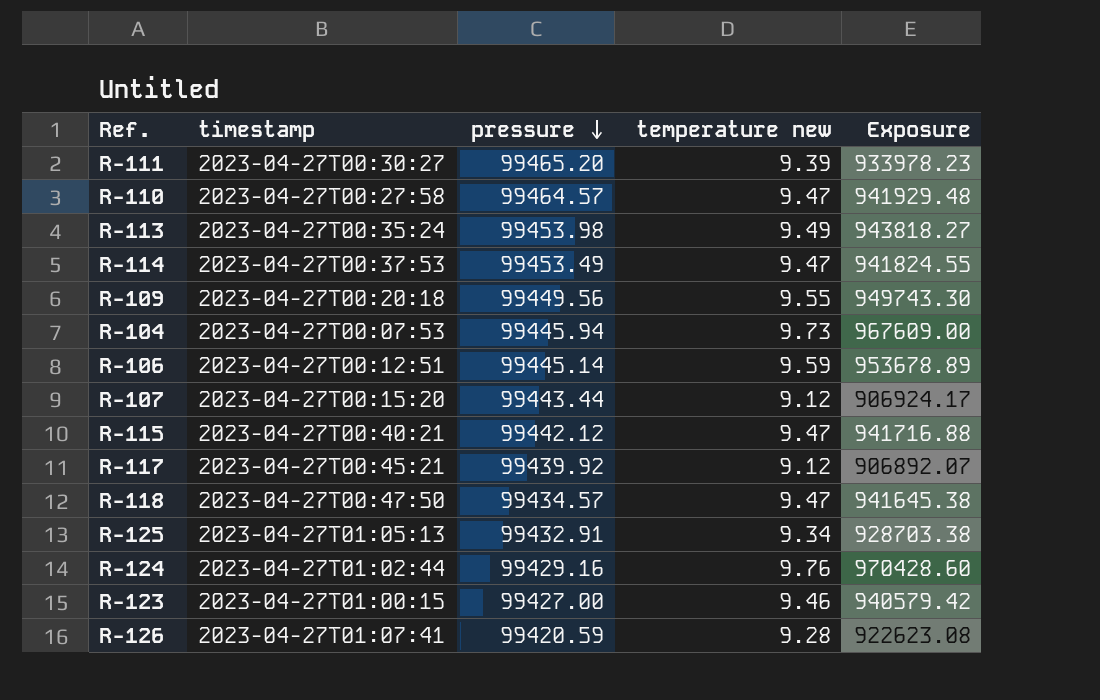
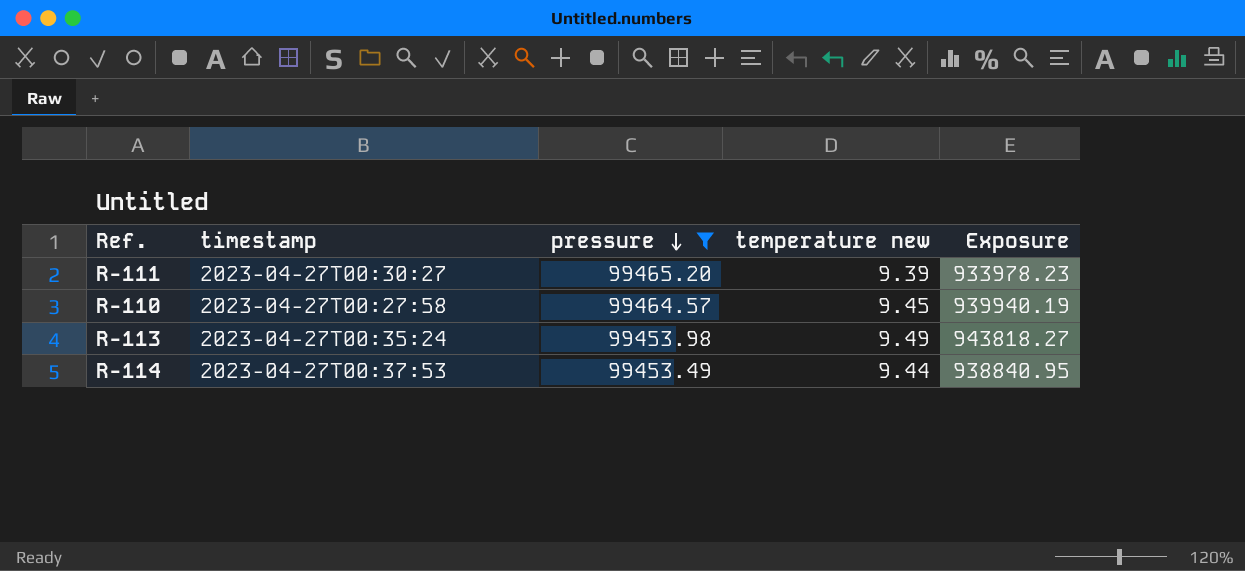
filter: none -> pressure >= 99453.49
R-110 | temperature new: 9.47 -> 9.45
R-110 | Exposure: 941929.48 -> 939940.19
R-114 | temperature new: 9.47 -> 9.44
R-114 | Exposure: 941824.55 -> 938840.95

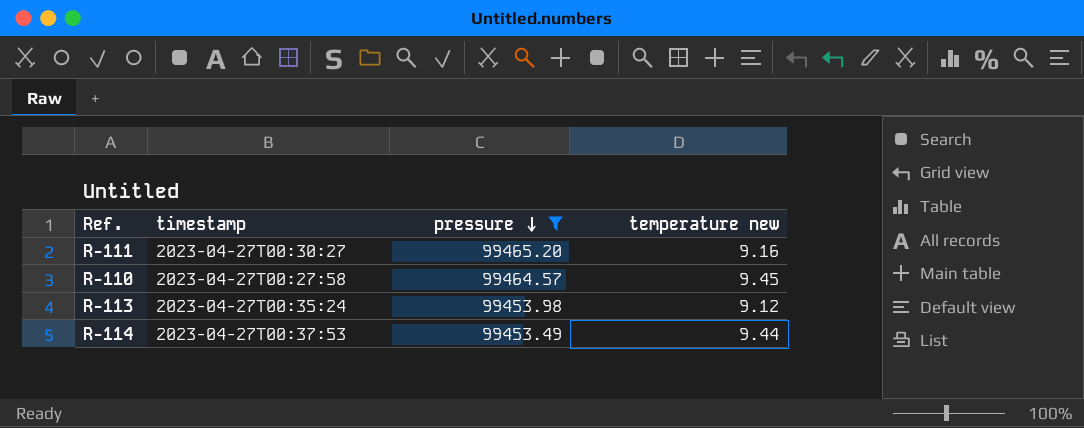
column Exposure | formula: [pressure] * [temperature new] -> none
R-111 | temperature new: 9.39 -> 9.16
R-113 | temperature new: 9.49 -> 9.12

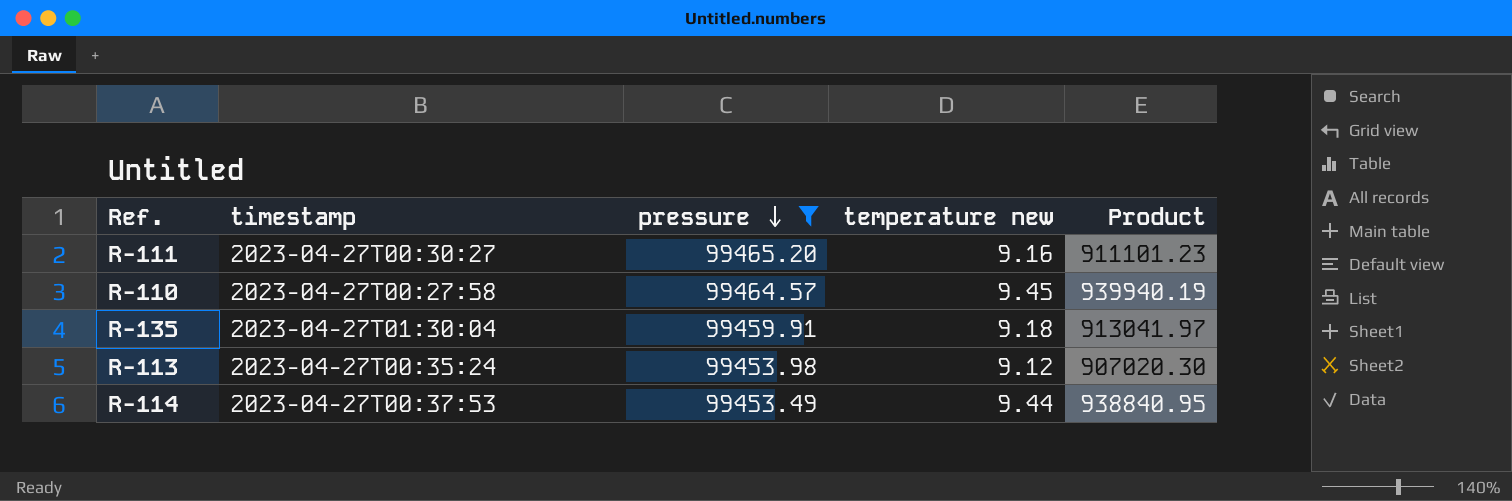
column Product | formula: none -> [pressure] * [temperature new]
row R-135: none -> 2023-04-27T01:30:04 | 99459.91 | 9.18 | 913041.97

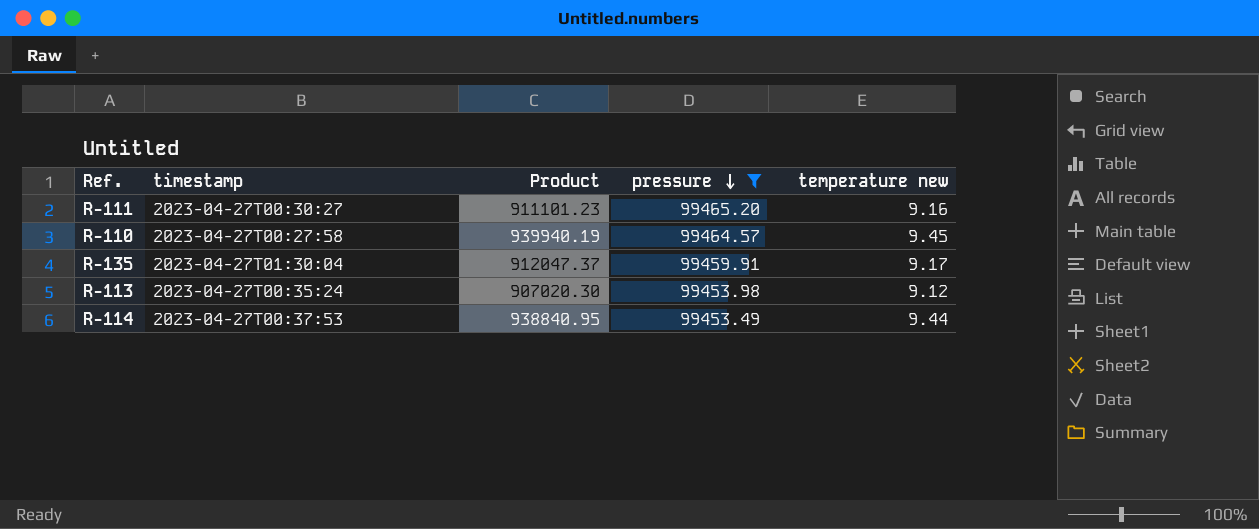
column Product | position: 5 -> 3
R-135 | Product: 913041.97 -> 912047.37
R-135 | temperature new: 9.18 -> 9.17

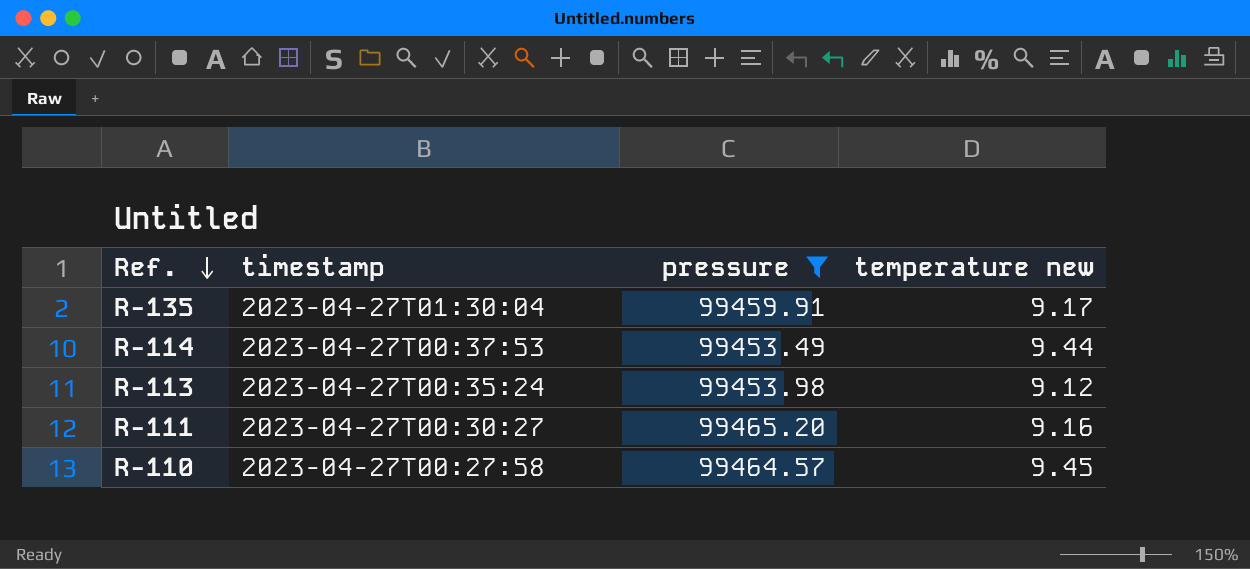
row order: pressure descending -> Ref. descending
column Product | formula: [pressure] * [temperature new] -> none

